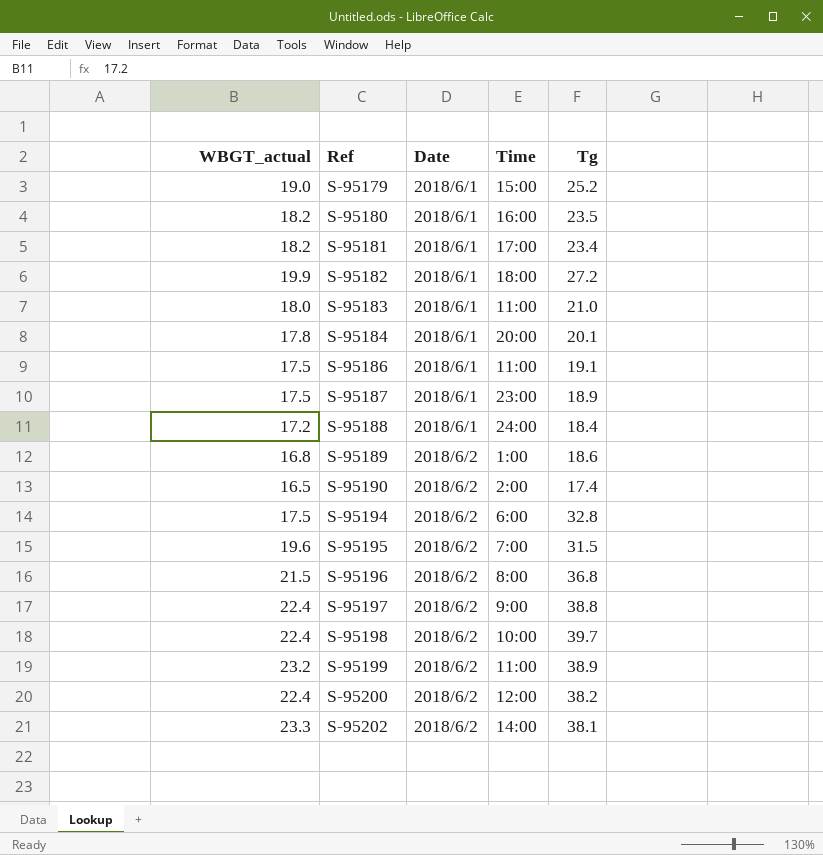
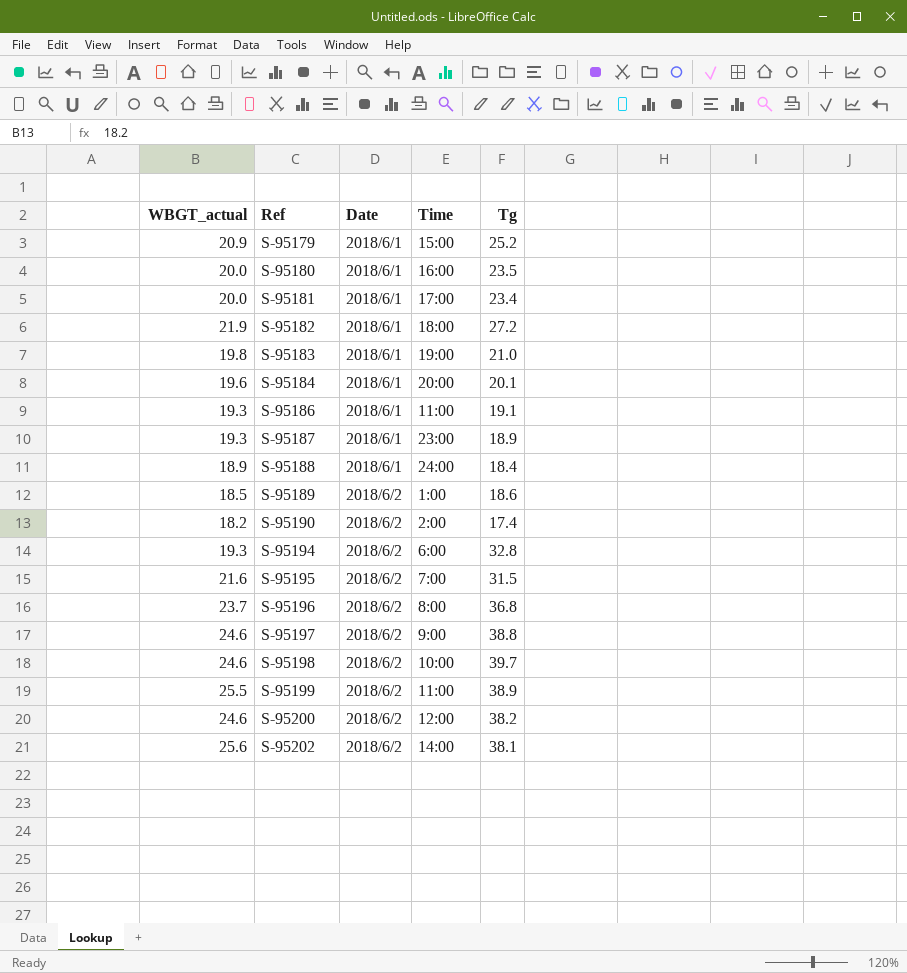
S-95179 | WBGT_actual: 19.0 -> 20.9
S-95180 | WBGT_actual: 18.2 -> 20.0
S-95181 | WBGT_actual: 18.2 -> 20.0
S-95182 | WBGT_actual: 19.9 -> 21.9
S-95183 | WBGT_actual: 18.0 -> 19.8
S-95183 | Time: 11:00 -> 19:00
S-95184 | WBGT_actual: 17.8 -> 19.6
S-95186 | WBGT_actual: 17.5 -> 19.3
S-95187 | WBGT_actual: 17.5 -> 19.3
S-95188 | WBGT_actual: 17.2 -> 18.9
S-95189 | WBGT_actual: 16.8 -> 18.5
S-95190 | WBGT_actual: 16.5 -> 18.2
S-95194 | WBGT_actual: 17.5 -> 19.3
S-95195 | WBGT_actual: 19.6 -> 21.6
S-95196 | WBGT_actual: 21.5 -> 23.7
S-95197 | WBGT_actual: 22.4 -> 24.6
S-95198 | WBGT_actual: 22.4 -> 24.6
S-95199 | WBGT_actual: 23.2 -> 25.5
S-95200 | WBGT_actual: 22.4 -> 24.6
S-95202 | WBGT_actual: 23.3 -> 25.6

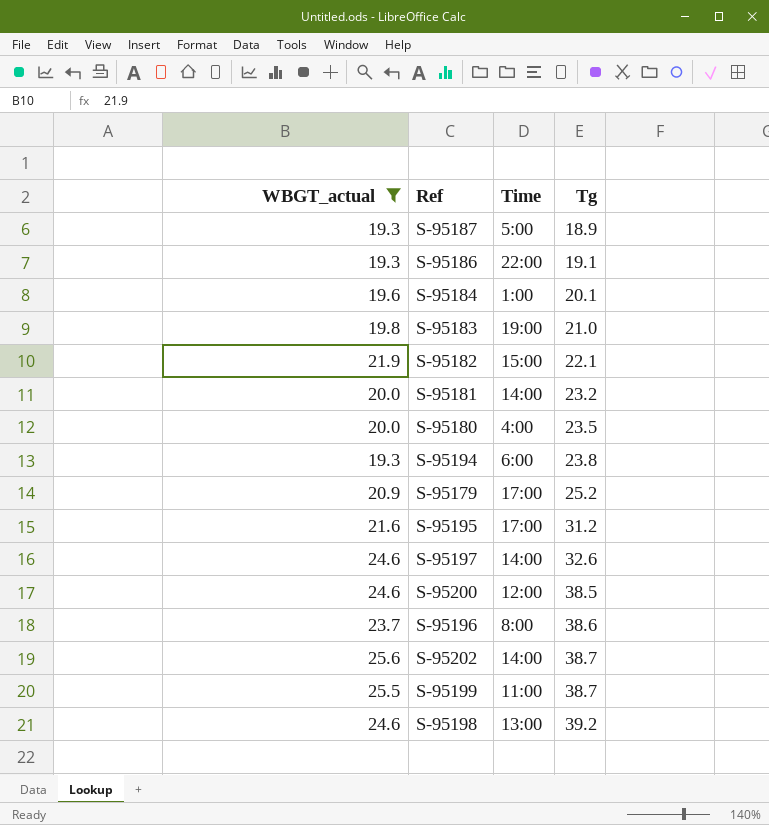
filter: none -> WBGT_actual >= 19.3
row order: Ref ascending -> Tg ascending
column Date | position: 3 -> none
S-95187 | Time: 23:00 -> 5:00
S-95186 | Time: 11:00 -> 22:00
S-95184 | Time: 20:00 -> 1:00
S-95182 | Time: 18:00 -> 15:00
S-95182 | Tg: 27.2 -> 22.1
S-95181 | Time: 17:00 -> 14:00
S-95181 | Tg: 23.4 -> 23.2
S-95180 | Time: 16:00 -> 4:00
S-95194 | Tg: 32.8 -> 23.8
S-95179 | Time: 15:00 -> 17:00
S-95195 | Time: 7:00 -> 17:00
S-95195 | Tg: 31.5 -> 31.2
S-95197 | Time: 9:00 -> 14:00
S-95197 | Tg: 38.8 -> 32.6
S-95200 | Tg: 38.2 -> 38.5
S-95196 | Tg: 36.8 -> 38.6
S-95202 | Tg: 38.1 -> 38.7
S-95199 | Tg: 38.9 -> 38.7
S-95198 | Time: 10:00 -> 13:00
S-95198 | Tg: 39.7 -> 39.2

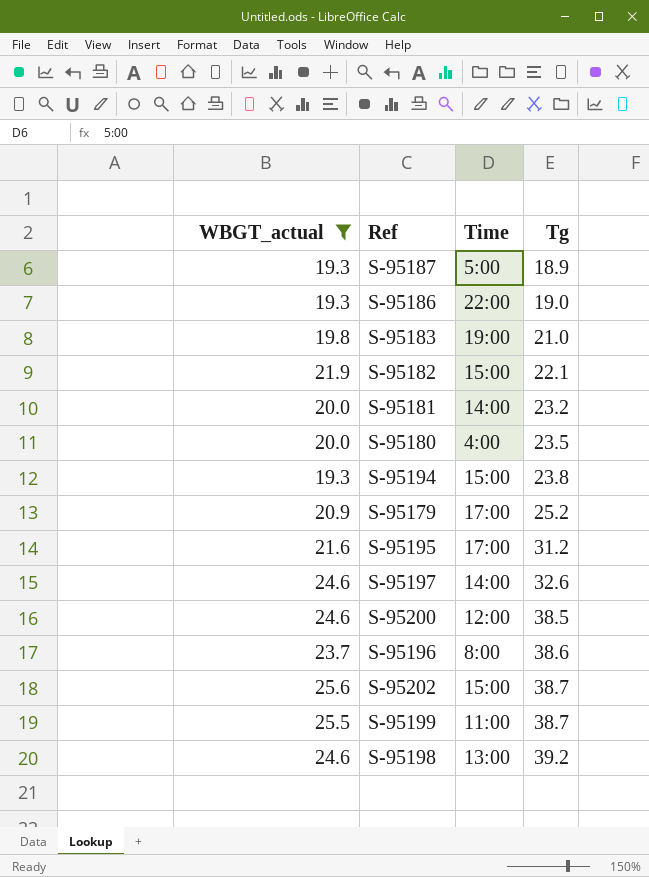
row S-95184: 19.6 | 1:00 | 20.1 -> none
S-95186 | Tg: 19.1 -> 19.0
S-95194 | Time: 6:00 -> 15:00
S-95202 | Time: 14:00 -> 15:00

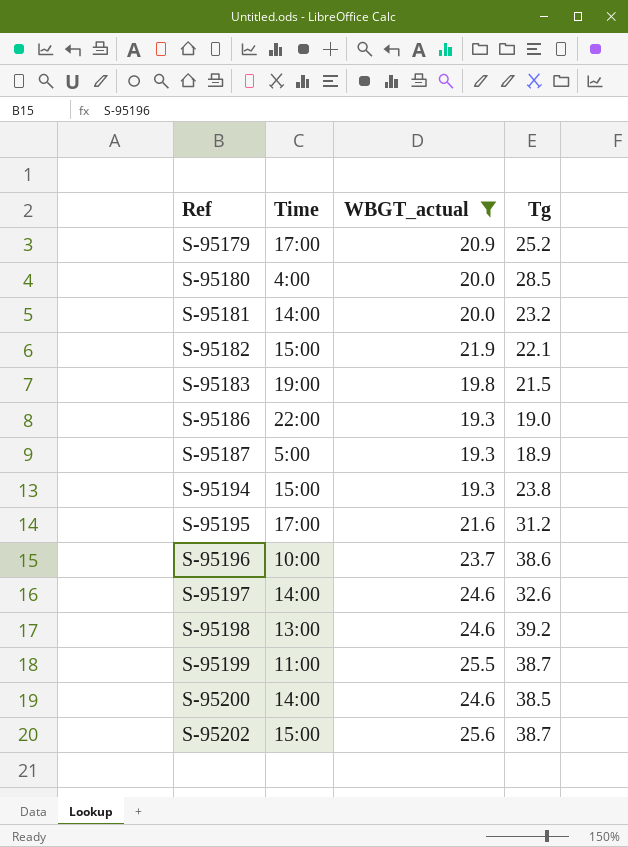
row order: Tg ascending -> Ref ascending
column WBGT_actual | position: 1 -> 3
S-95180 | Tg: 23.5 -> 28.5
S-95183 | Tg: 21.0 -> 21.5
S-95196 | Time: 8:00 -> 10:00
S-95200 | Time: 12:00 -> 14:00

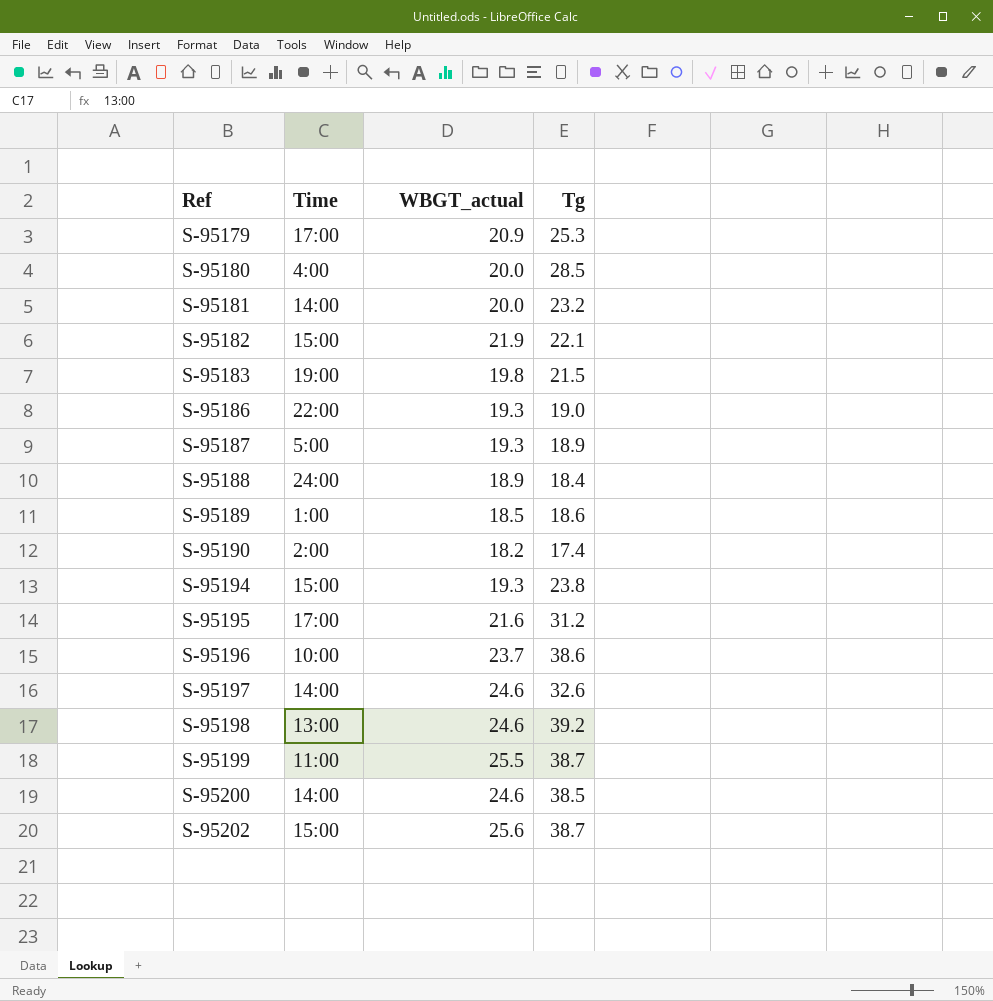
filter: WBGT_actual >= 19.3 -> none
S-95179 | Tg: 25.2 -> 25.3

